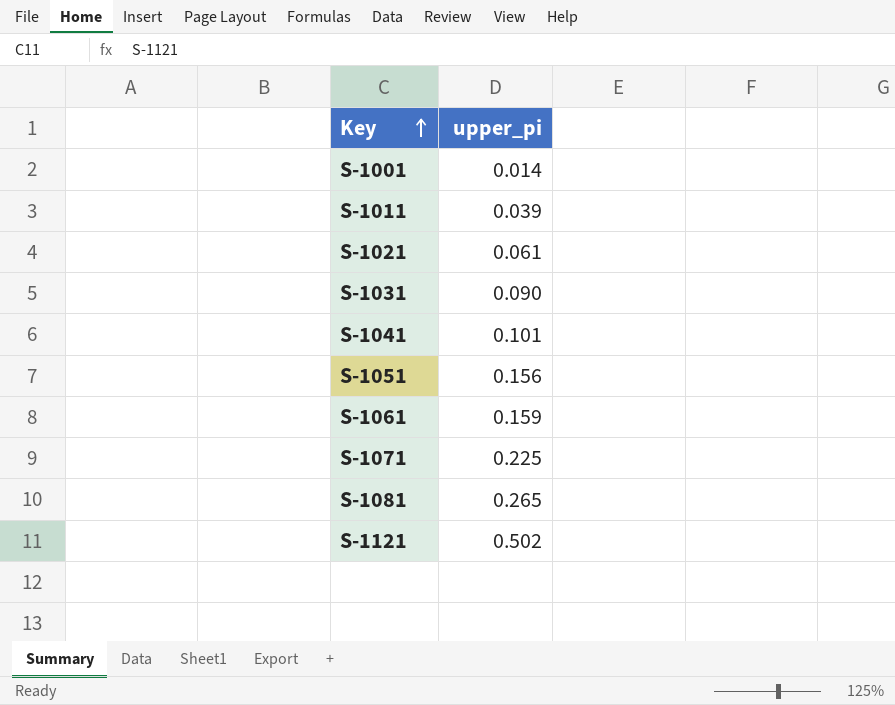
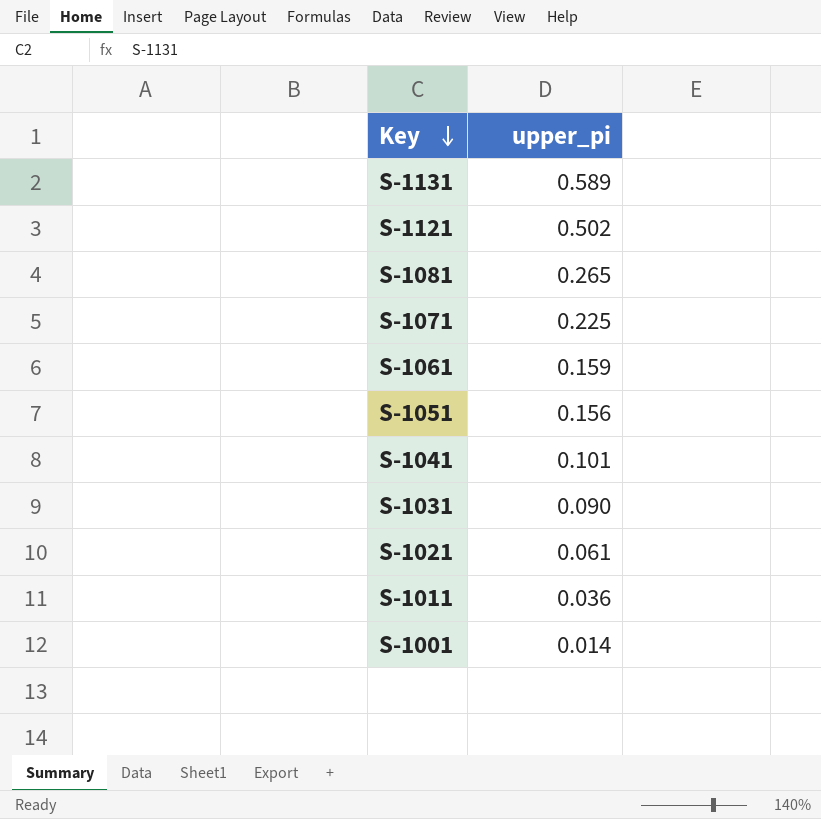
row order: Key ascending -> Key descending
row S-1131: none -> 0.589
S-1011 | upper_pi: 0.039 -> 0.036

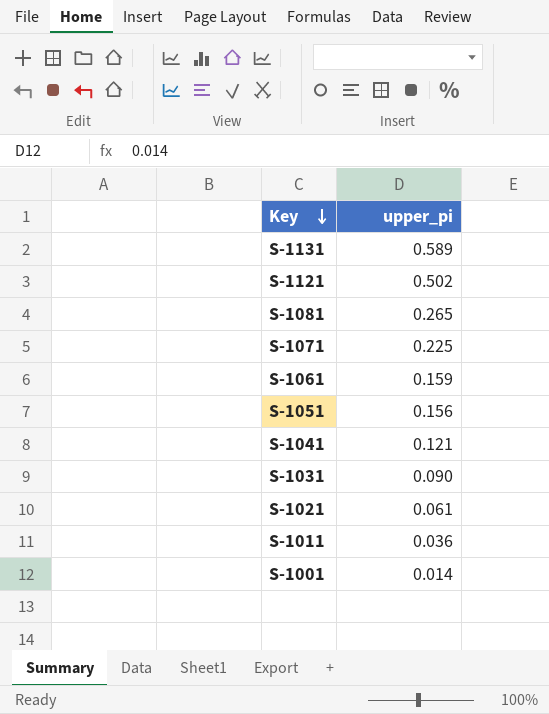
S-1041 | upper_pi: 0.101 -> 0.121

